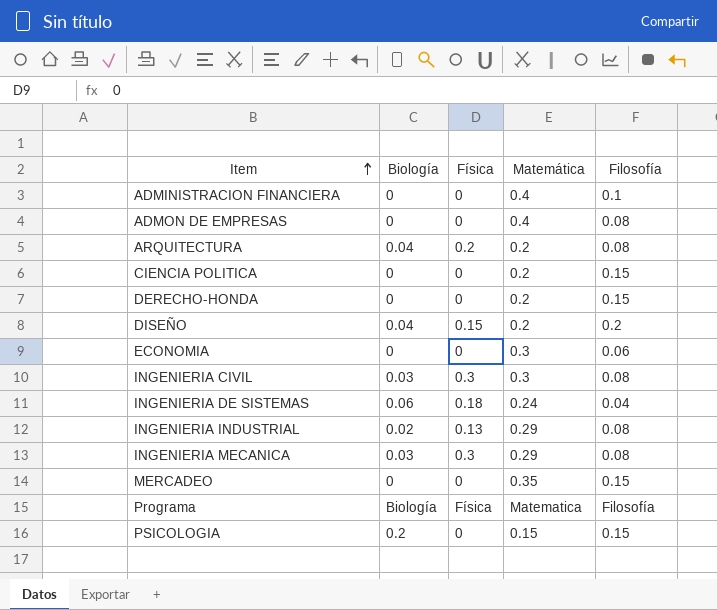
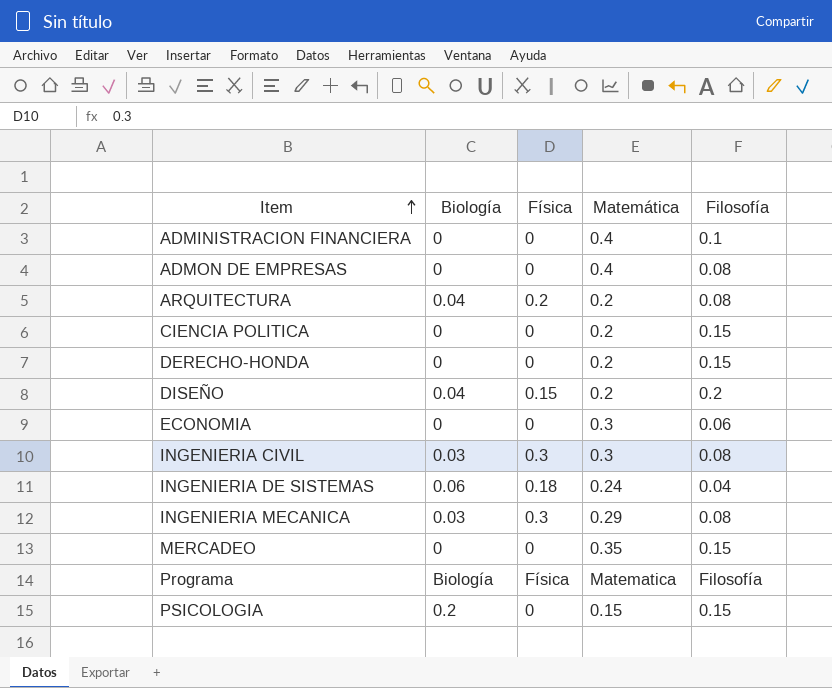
row INGENIERIA INDUSTRIAL: 0.02 | 0.13 | 0.29 | 0.08 -> none

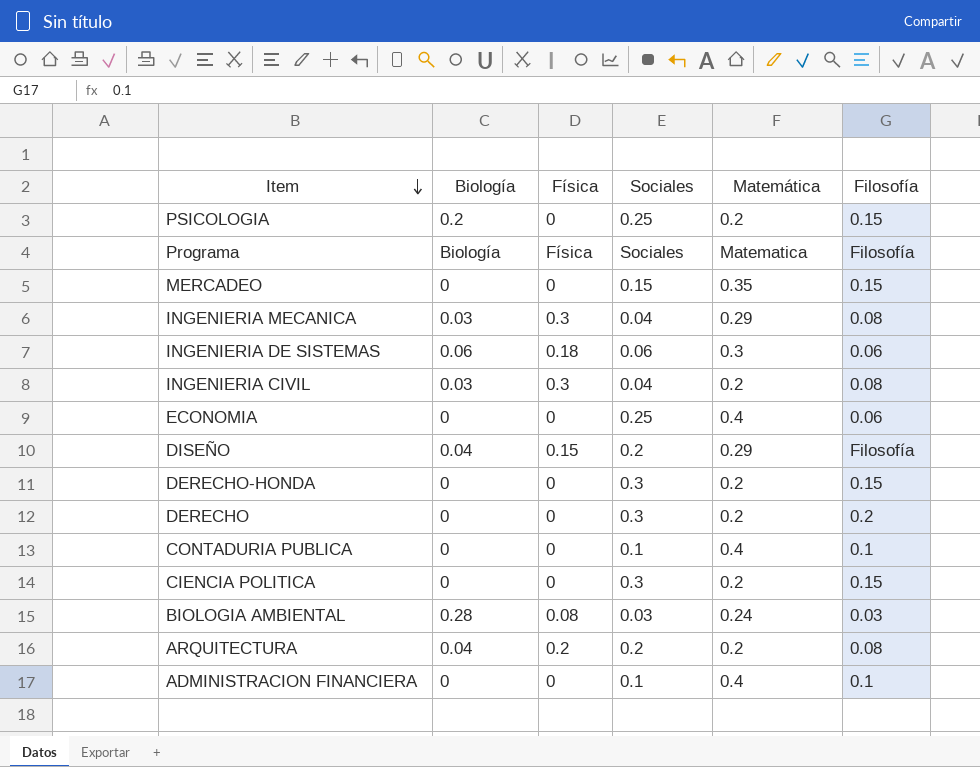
row order: Item ascending -> Item descending
column Sociales | position: none -> 4
row ADMON DE EMPRESAS: 0 | 0 | 0.4 | 0.08 -> none
PSICOLOGIA | Matemática: 0.15 -> 0.2
INGENIERIA DE SISTEMAS | Matemática: 0.24 -> 0.3
INGENIERIA DE SISTEMAS | Filosofía: 0.04 -> 0.06
INGENIERIA CIVIL | Matemática: 0.3 -> 0.2
ECONOMIA | Matemática: 0.3 -> 0.4
DISEÑO | Matemática: 0.2 -> 0.29
DISEÑO | Filosofía: 0.2 -> Filosofía
row DERECHO: none -> 0 | 0 | 0.3 | 0.2 | 0.2
row CONTADURIA PUBLICA: none -> 0 | 0 | 0.1 | 0.4 | 0.1
row BIOLOGIA AMBIENTAL: none -> 0.28 | 0.08 | 0.03 | 0.24 | 0.03

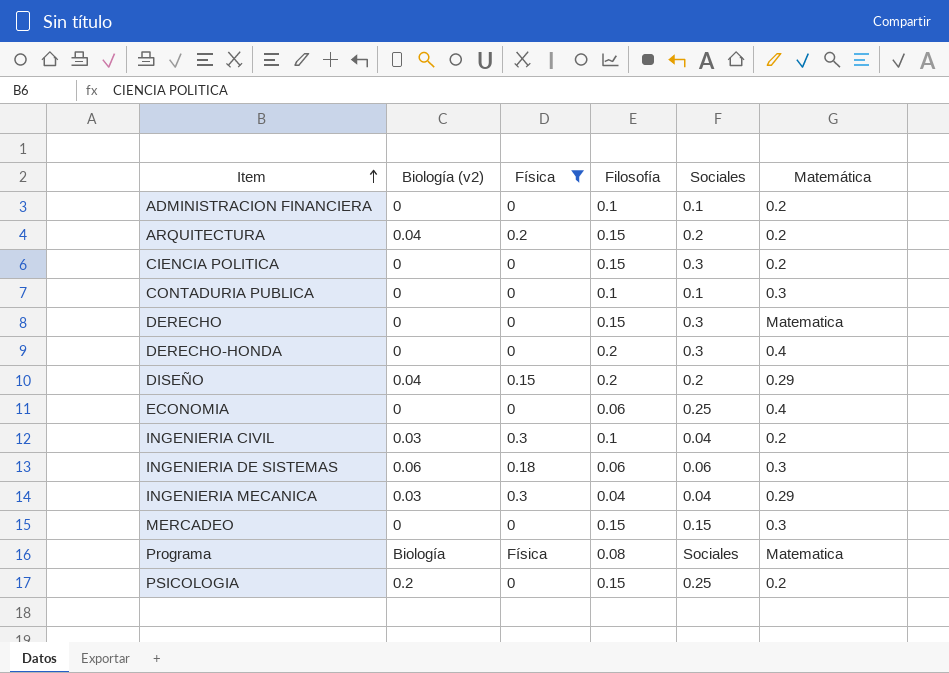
filter: none -> Física != 0.08
row order: Item descending -> Item ascending
column name: Biología -> Biología (v2)
column Filosofía | position: 6 -> 4
ADMINISTRACION FINANCIERA | Matemática: 0.4 -> 0.2
ARQUITECTURA | Filosofía: 0.08 -> 0.15
CONTADURIA PUBLICA | Matemática: 0.4 -> 0.3
DERECHO | Filosofía: 0.2 -> 0.15
DERECHO | Matemática: 0.2 -> Matematica
DERECHO-HONDA | Filosofía: 0.15 -> 0.2
DERECHO-HONDA | Matemática: 0.2 -> 0.4
DISEÑO | Filosofía: Filosofía -> 0.2
INGENIERIA CIVIL | Filosofía: 0.08 -> 0.1
INGENIERIA MECANICA | Filosofía: 0.08 -> 0.04
MERCADEO | Matemática: 0.35 -> 0.3
Programa | Filosofía: Filosofía -> 0.08

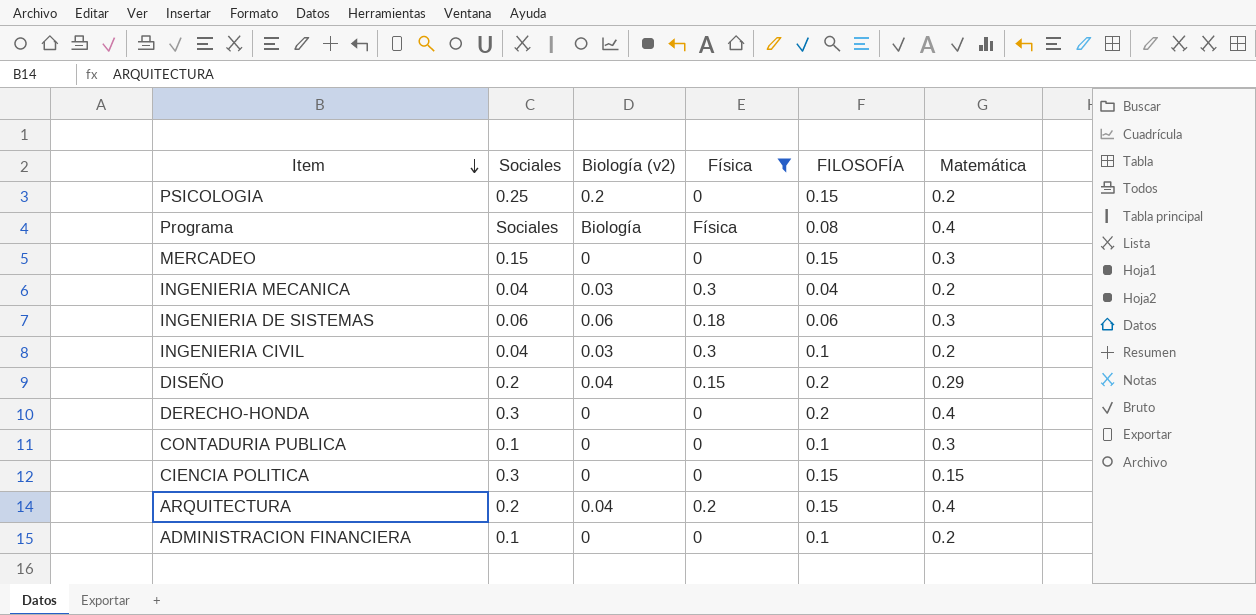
row order: Item ascending -> Item descending
column Sociales | position: 5 -> 2
column name: Filosofía -> FILOSOFÍA
row DERECHO: 0 | 0 | 0.15 | 0.3 | Matematica -> none
row ECONOMIA: 0 | 0 | 0.06 | 0.25 | 0.4 -> none
Programa | Matemática: Matematica -> 0.4
INGENIERIA MECANICA | Matemática: 0.29 -> 0.2
CIENCIA POLITICA | Matemática: 0.2 -> 0.15
ARQUITECTURA | Matemática: 0.2 -> 0.4

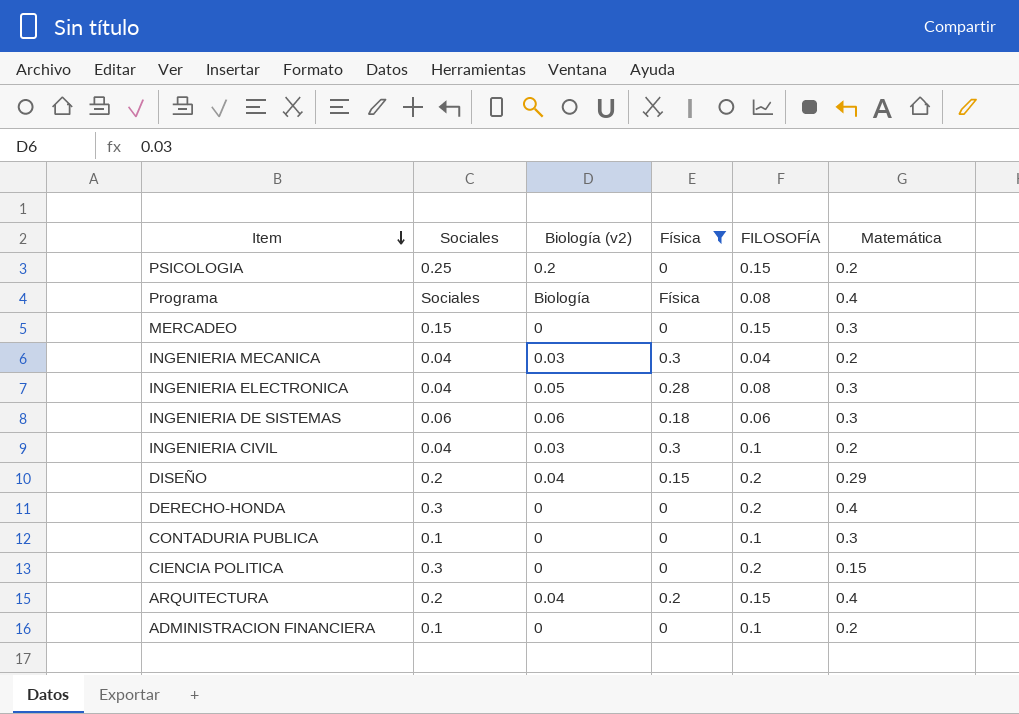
row INGENIERIA ELECTRONICA: none -> 0.04 | 0.05 | 0.28 | 0.08 | 0.3
CIENCIA POLITICA | FILOSOFÍA: 0.15 -> 0.2

